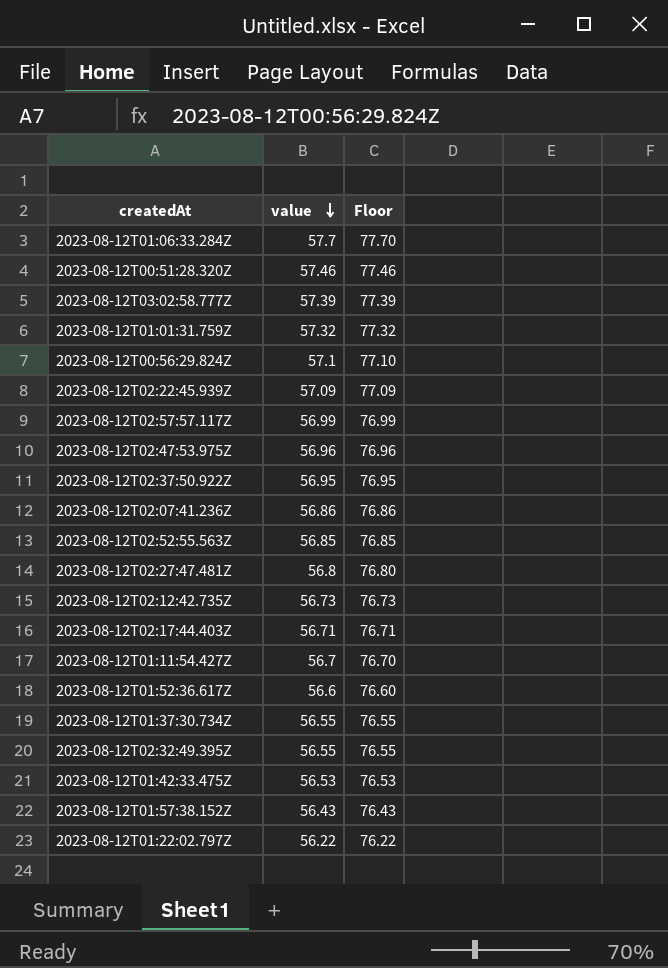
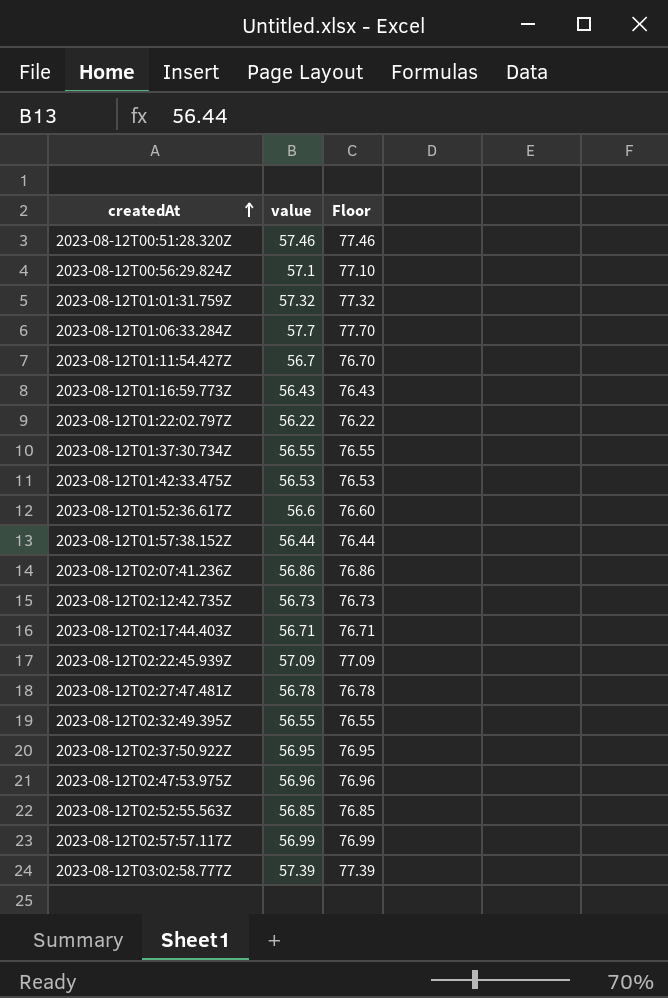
row order: value descending -> createdAt ascending
row 2023-08-12T01:16:59.773Z: none -> 56.43 | 76.43
2023-08-12T01:57:38.152Z | value: 56.43 -> 56.44
2023-08-12T01:57:38.152Z | Floor: 76.43 -> 76.44
2023-08-12T02:27:47.481Z | value: 56.8 -> 56.78
2023-08-12T02:27:47.481Z | Floor: 76.80 -> 76.78

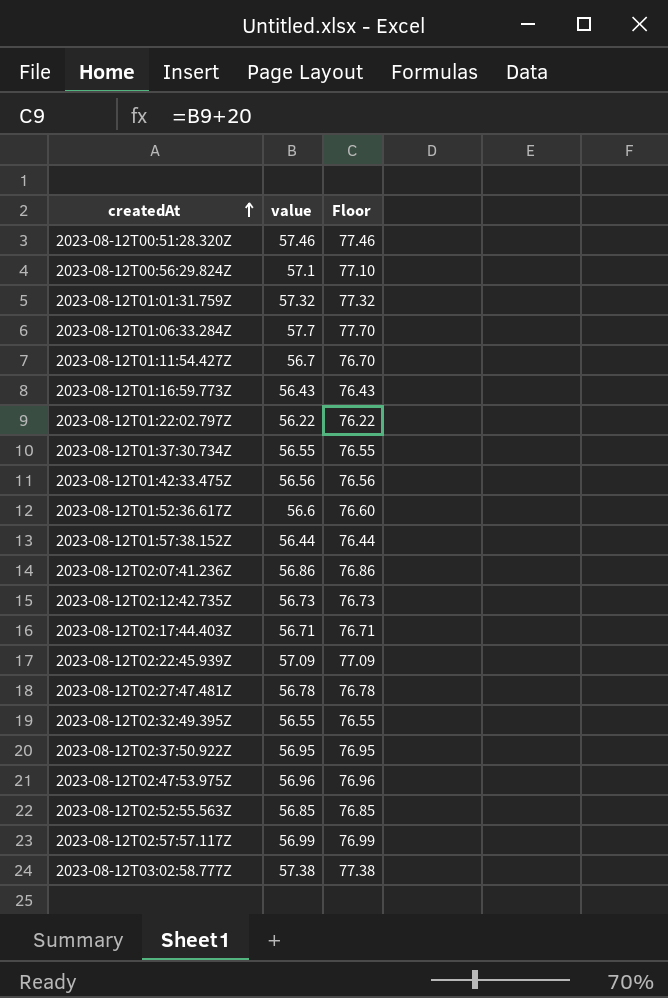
2023-08-12T01:42:33.475Z | value: 56.53 -> 56.56
2023-08-12T01:42:33.475Z | Floor: 76.53 -> 76.56
2023-08-12T03:02:58.777Z | value: 57.39 -> 57.38
2023-08-12T03:02:58.777Z | Floor: 77.39 -> 77.38

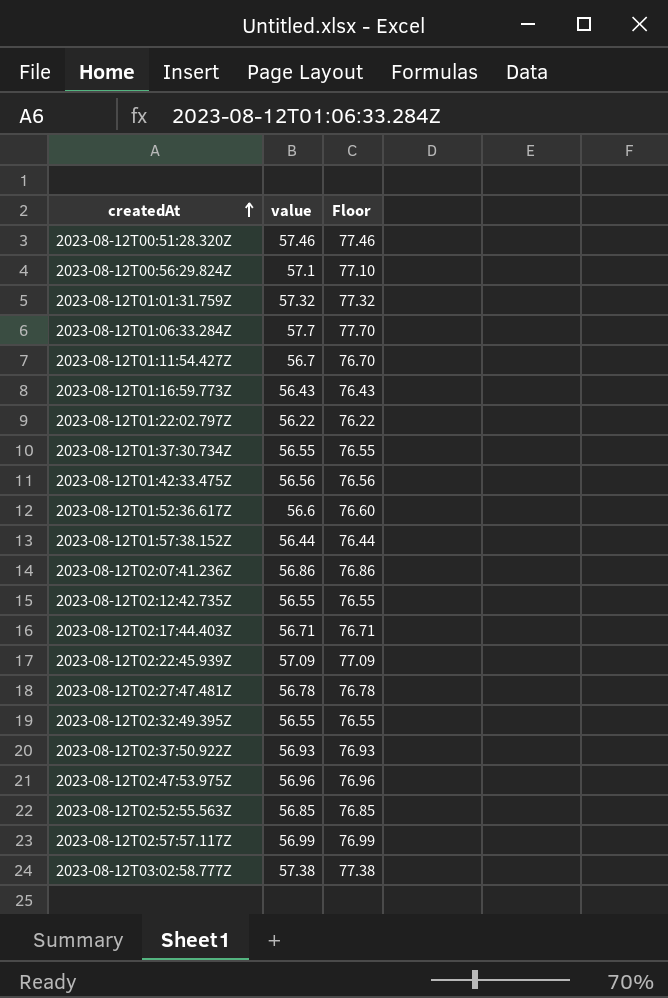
2023-08-12T02:12:42.735Z | value: 56.73 -> 56.55
2023-08-12T02:12:42.735Z | Floor: 76.73 -> 76.55
2023-08-12T02:37:50.922Z | value: 56.95 -> 56.93
2023-08-12T02:37:50.922Z | Floor: 76.95 -> 76.93

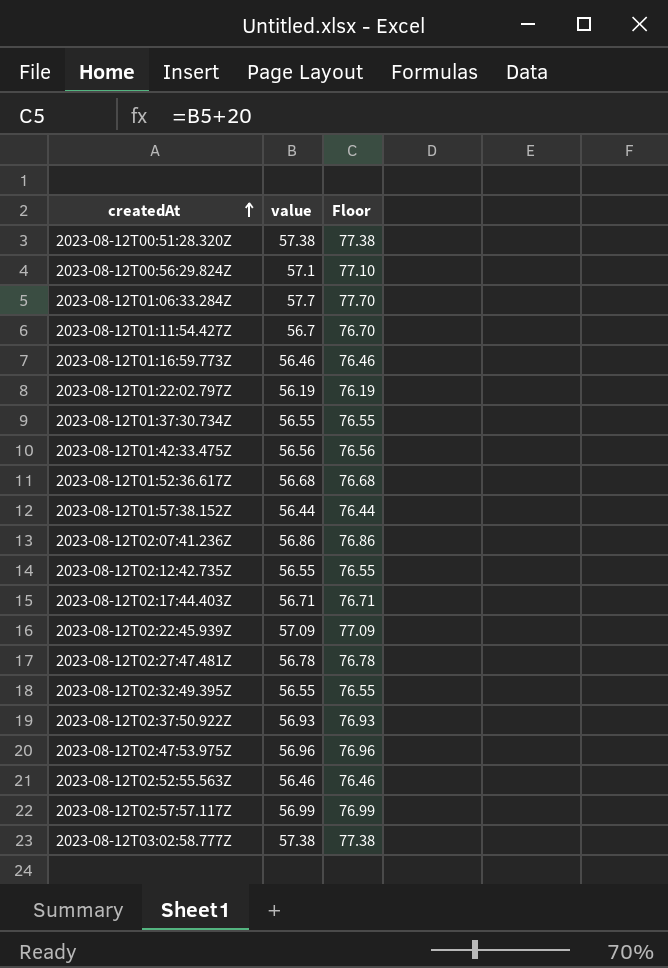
row 2023-08-12T01:01:31.759Z: 57.32 | 77.32 -> none
2023-08-12T00:51:28.320Z | value: 57.46 -> 57.38
2023-08-12T00:51:28.320Z | Floor: 77.46 -> 77.38
2023-08-12T01:16:59.773Z | value: 56.43 -> 56.46
2023-08-12T01:16:59.773Z | Floor: 76.43 -> 76.46
2023-08-12T01:22:02.797Z | value: 56.22 -> 56.19
2023-08-12T01:22:02.797Z | Floor: 76.22 -> 76.19
2023-08-12T01:52:36.617Z | value: 56.6 -> 56.68
2023-08-12T01:52:36.617Z | Floor: 76.60 -> 76.68
2023-08-12T02:52:55.563Z | value: 56.85 -> 56.46
2023-08-12T02:52:55.563Z | Floor: 76.85 -> 76.46

